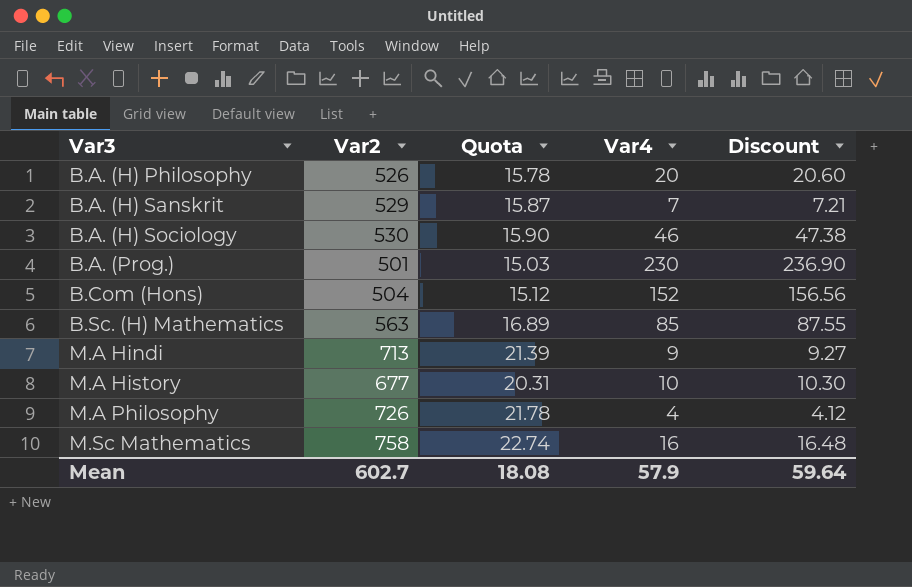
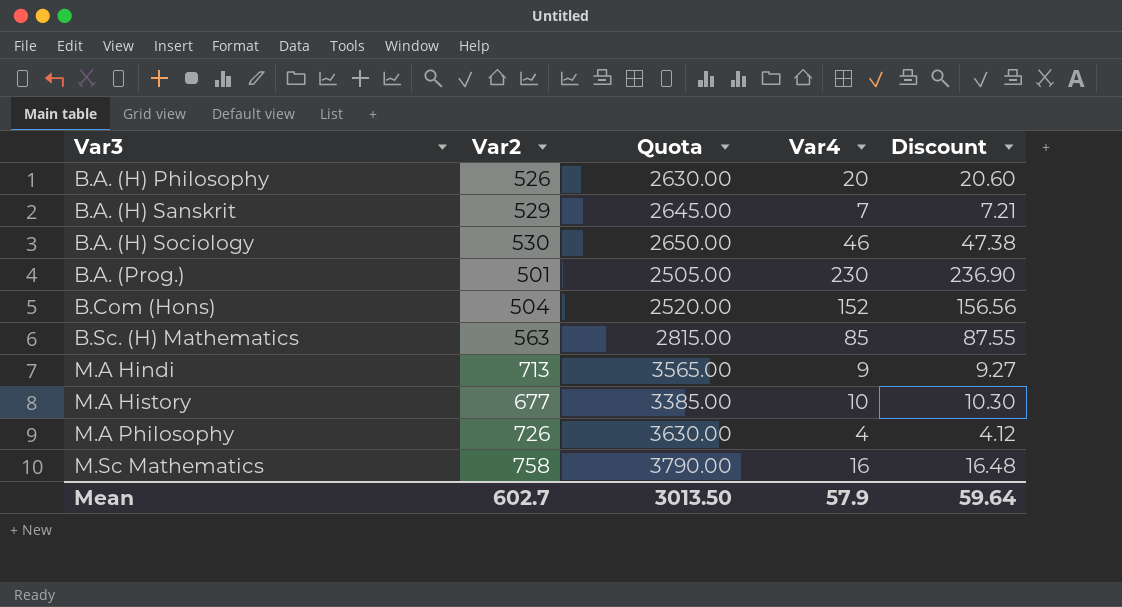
column Quota | formula: [Var2] * 0.03 -> [Var2] * 5
Mean | Quota: 18.08 -> 3013.50

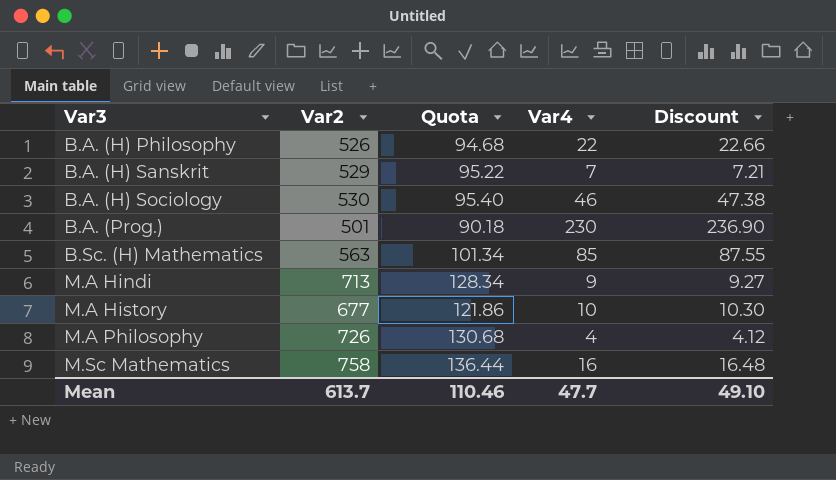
column Quota | formula: [Var2] * 5 -> [Var2] * 0.18
row B.Com (Hons): 504 | 2520.00 | 152 | 156.56 -> none
B.A. (H) Philosophy | Var4: 20 -> 22
B.A. (H) Philosophy | Discount: 20.60 -> 22.66
Mean | Var2: 602.7 -> 613.7
Mean | Quota: 3013.50 -> 110.46
Mean | Var4: 57.9 -> 47.7
Mean | Discount: 59.64 -> 49.10

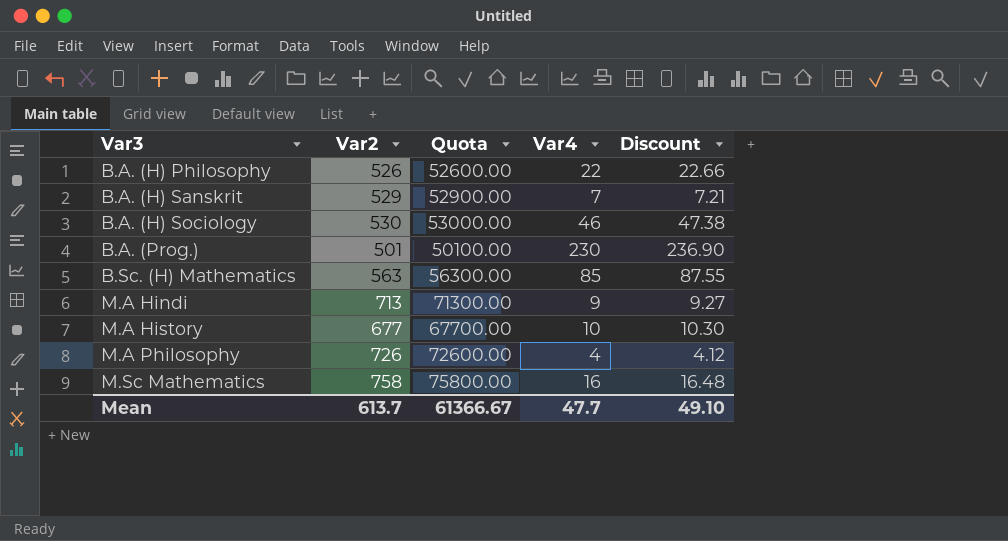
column Quota | formula: [Var2] * 0.18 -> [Var2] * 100
Mean | Quota: 110.46 -> 61366.67

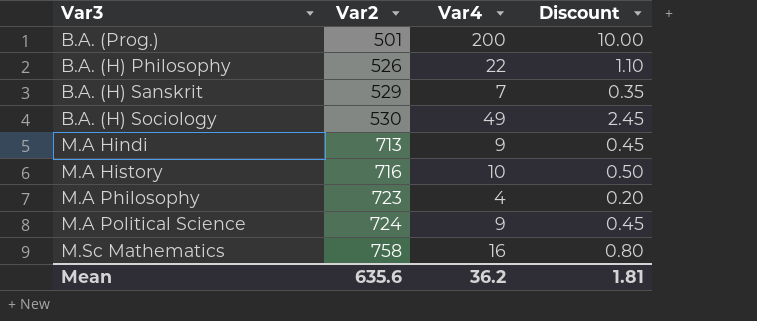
row order: Var3 ascending -> Var2 ascending
column Quota | formula: [Var2] * 100 -> none
column Discount | formula: [Var4] * 1.03 -> [Var4] * 0.05
row B.Sc. (H) Mathematics: 563 | 56300.00 | 85 | 87.55 -> none
B.A. (Prog.) | Var4: 230 -> 200
B.A. (H) Sociology | Var4: 46 -> 49
M.A History | Var2: 677 -> 716
M.A Philosophy | Var2: 726 -> 723
row M.A Political Science: none -> 724 | 9 | 0.45
Mean | Var2: 613.7 -> 635.6
Mean | Var4: 47.7 -> 36.2
Mean | Discount: 49.10 -> 1.81

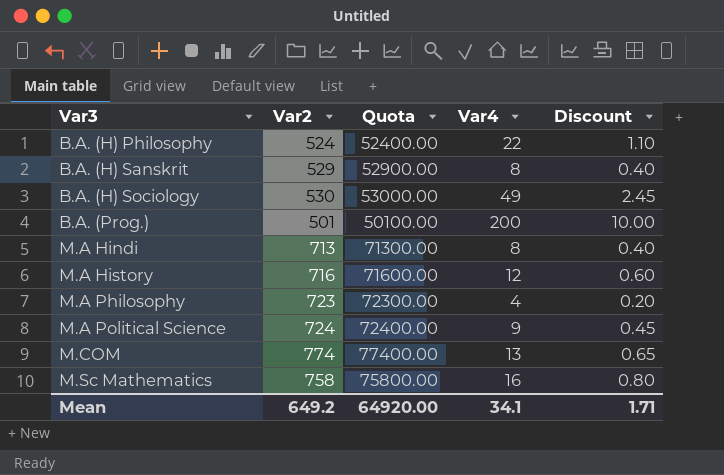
row order: Var2 ascending -> Var3 ascending
column Quota | formula: none -> [Var2] * 100
B.A. (H) Philosophy | Var2: 526 -> 524
B.A. (H) Sanskrit | Var4: 7 -> 8
B.A. (H) Sanskrit | Discount: 0.35 -> 0.40
M.A Hindi | Var4: 9 -> 8
M.A Hindi | Discount: 0.45 -> 0.40
M.A History | Var4: 10 -> 12
M.A History | Discount: 0.50 -> 0.60
row M.COM: none -> 774 | 77400.00 | 13 | 0.65
Mean | Var2: 635.6 -> 649.2
Mean | Var4: 36.2 -> 34.1
Mean | Discount: 1.81 -> 1.71

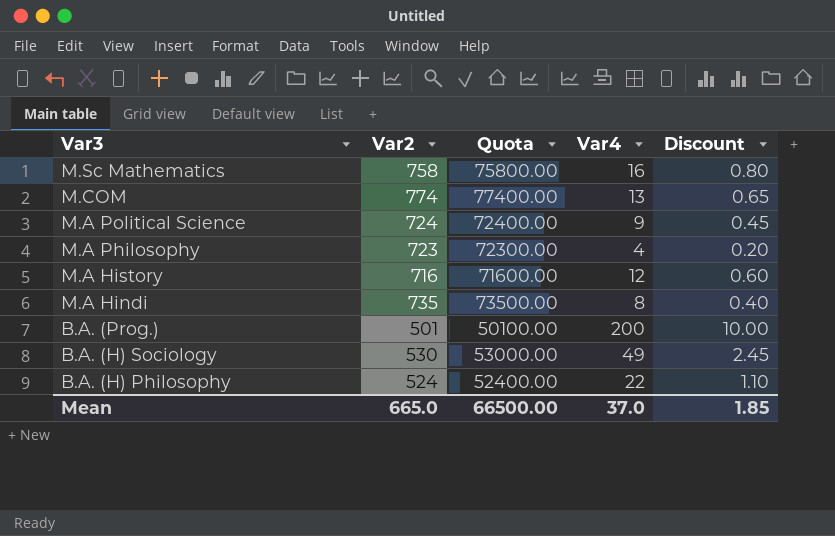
row order: Var3 ascending -> Var3 descending
row B.A. (H) Sanskrit: 529 | 52900.00 | 8 | 0.40 -> none
M.A Hindi | Var2: 713 -> 735
M.A Hindi | Quota: 71300.00 -> 73500.00
Mean | Var2: 649.2 -> 665.0
Mean | Quota: 64920.00 -> 66500.00
Mean | Var4: 34.1 -> 37.0
Mean | Discount: 1.71 -> 1.85

